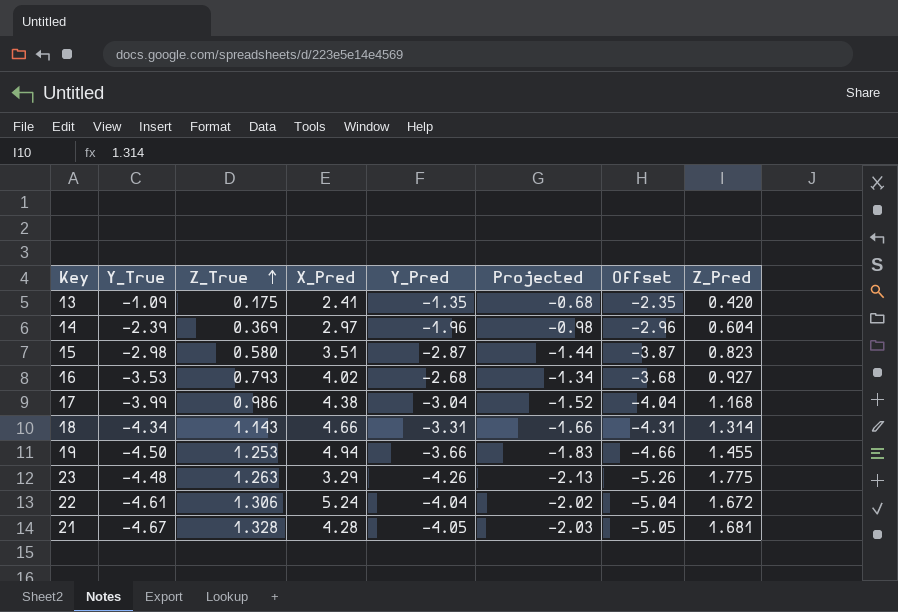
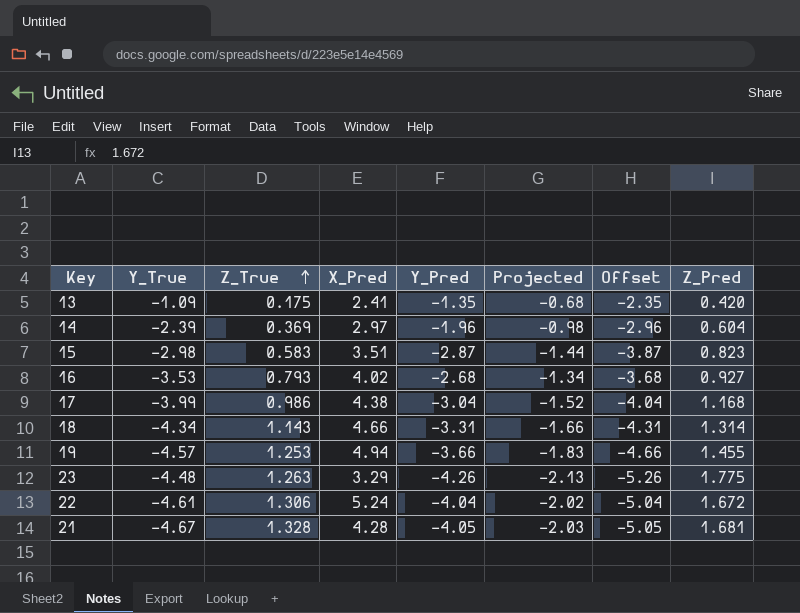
15 | Z_True: 0.580 -> 0.583
19 | Y_True: -4.50 -> -4.57

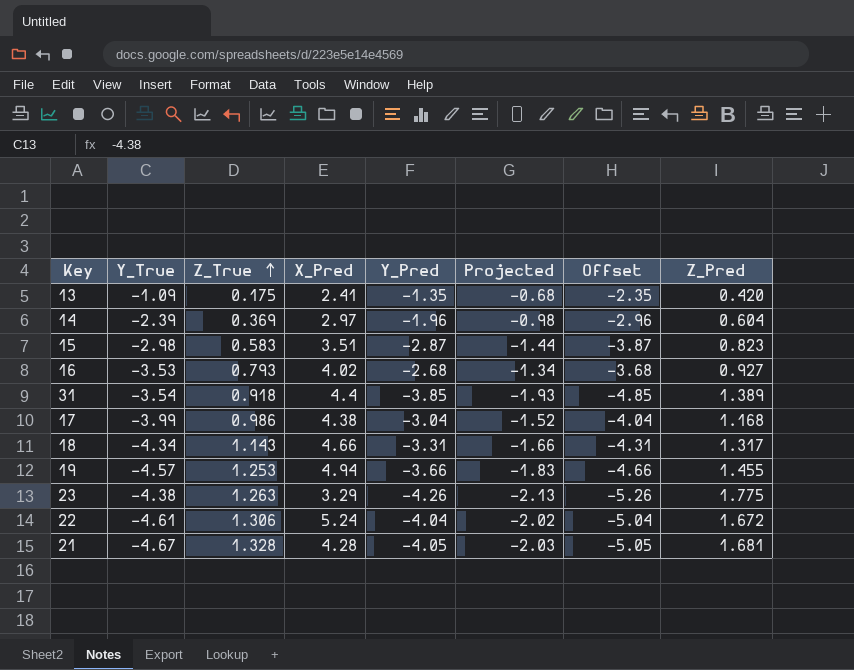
row 31: none -> -3.54 | 0.918 | 4.4 | -3.85 | -1.93 | -4.85 | 1.389
18 | Z_Pred: 1.314 -> 1.317
23 | Y_True: -4.48 -> -4.38

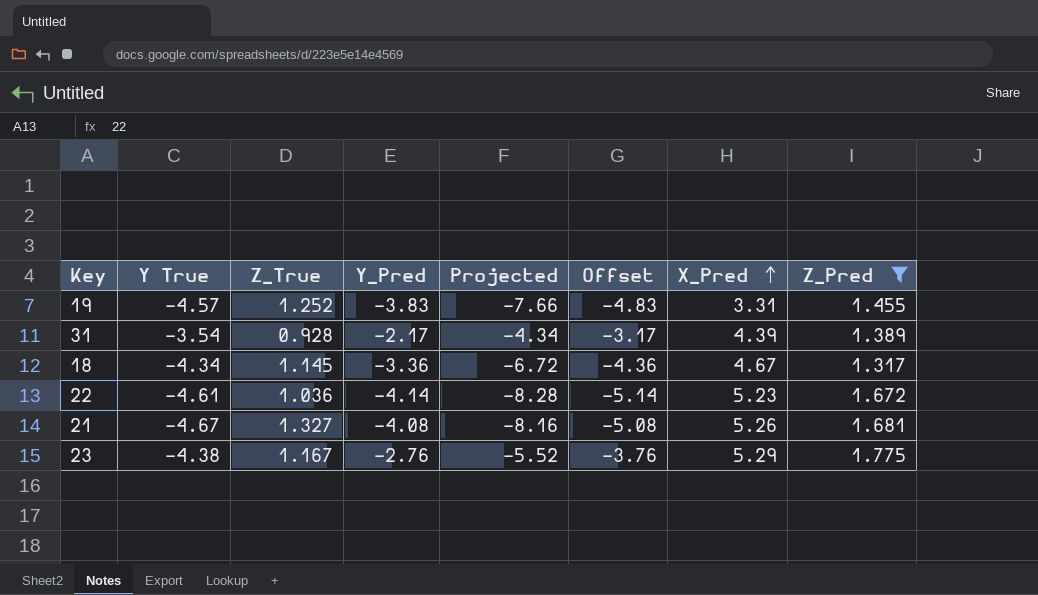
filter: none -> Z_Pred >= 1.317
row order: Z_True ascending -> X_Pred ascending
column name: Y_True -> Y True
column Projected | formula: [Y_Pred] * 0.5 -> [Y_Pred] * 2
column X_Pred | position: 4 -> 7
19 | Z_True: 1.253 -> 1.252
19 | Y_Pred: -3.66 -> -3.83
19 | Offset: -4.66 -> -4.83
19 | X_Pred: 4.94 -> 3.31
31 | Z_True: 0.918 -> 0.928
31 | Y_Pred: -3.85 -> -2.17
31 | Offset: -4.85 -> -3.17
31 | X_Pred: 4.4 -> 4.39
18 | Z_True: 1.143 -> 1.145
18 | Y_Pred: -3.31 -> -3.36
18 | Offset: -4.31 -> -4.36
18 | X_Pred: 4.66 -> 4.67
22 | Z_True: 1.306 -> 1.036
22 | Y_Pred: -4.04 -> -4.14
22 | Offset: -5.04 -> -5.14
22 | X_Pred: 5.24 -> 5.23
21 | Z_True: 1.328 -> 1.327
21 | Y_Pred: -4.05 -> -4.08
21 | Offset: -5.05 -> -5.08
21 | X_Pred: 4.28 -> 5.26
23 | Z_True: 1.263 -> 1.167
23 | Y_Pred: -4.26 -> -2.76
23 | Offset: -5.26 -> -3.76
23 | X_Pred: 3.29 -> 5.29

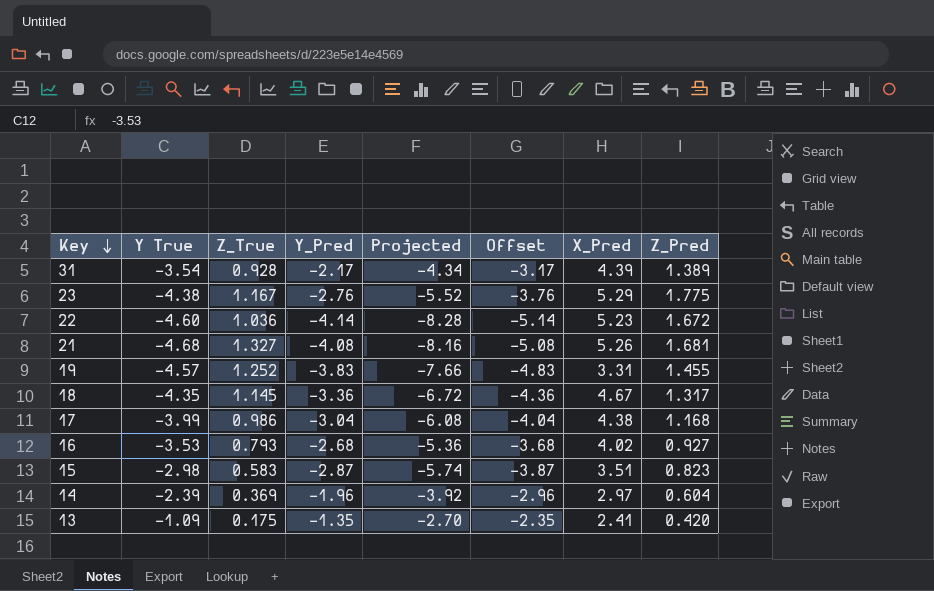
filter: Z_Pred >= 1.317 -> none
row order: X_Pred ascending -> Key descending
22 | Y True: -4.61 -> -4.60
21 | Y True: -4.67 -> -4.68
18 | Y True: -4.34 -> -4.35

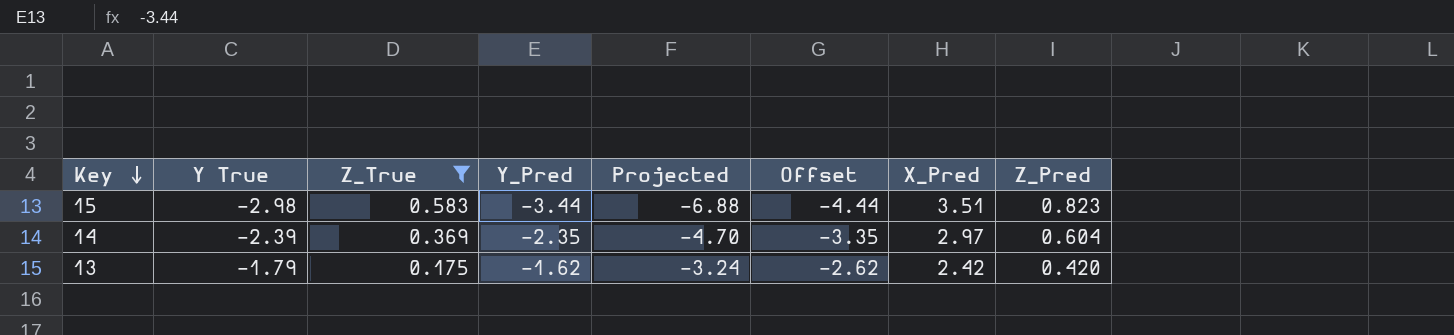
filter: none -> Z_True <= 0.583
15 | Y_Pred: -2.87 -> -3.44
15 | Projected: -5.74 -> -6.88
15 | Offset: -3.87 -> -4.44
14 | Y_Pred: -1.96 -> -2.35
14 | Projected: -3.92 -> -4.70
14 | Offset: -2.96 -> -3.35
13 | Y True: -1.09 -> -1.79
13 | Y_Pred: -1.35 -> -1.62
13 | Projected: -2.70 -> -3.24
13 | Offset: -2.35 -> -2.62
13 | X_Pred: 2.41 -> 2.42

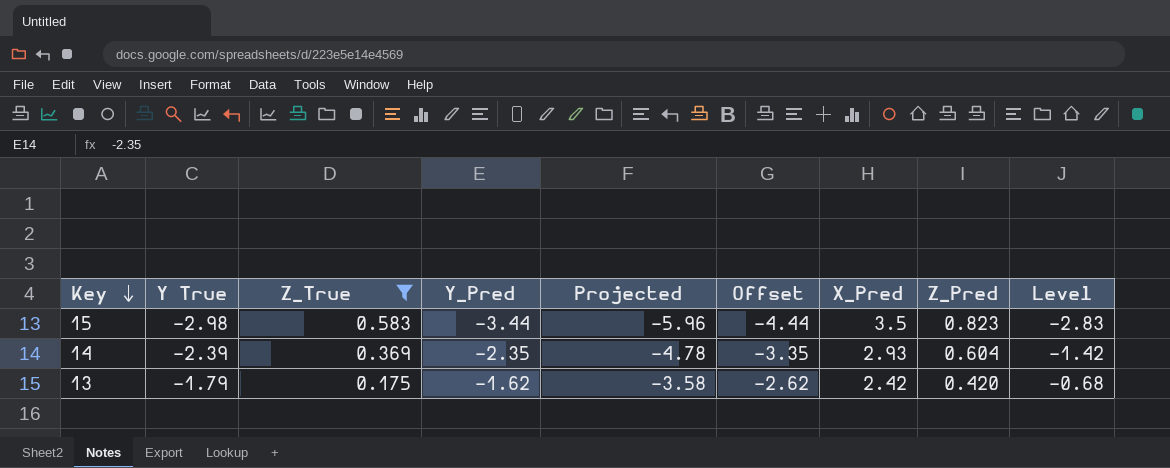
column Projected | formula: [Y_Pred] * 2 -> [Y True] * 2
column Level | formula: none -> [Y_Pred] * [Z_Pred]
15 | X_Pred: 3.51 -> 3.5
14 | X_Pred: 2.97 -> 2.93

